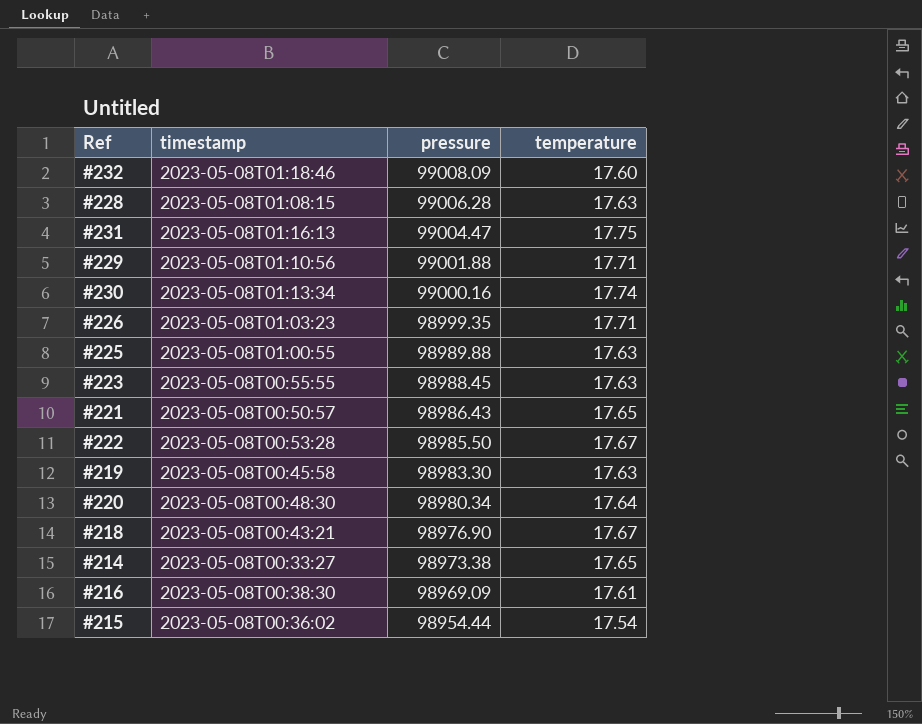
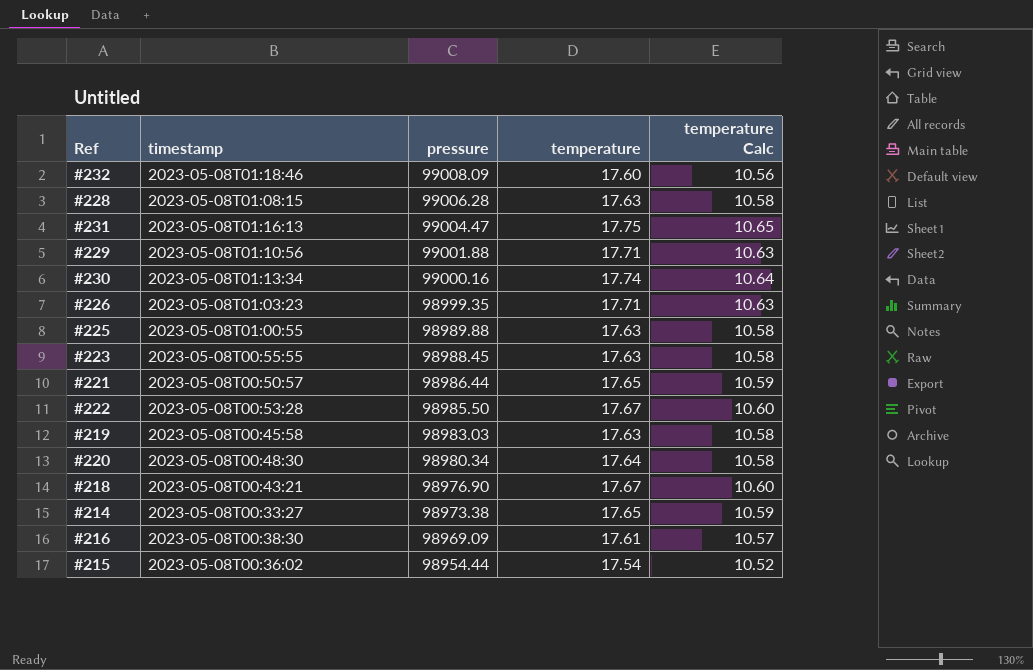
column temperature Calc | formula: none -> [temperature] * 0.6
#221 | pressure: 98986.43 -> 98986.44
#219 | pressure: 98983.30 -> 98983.03

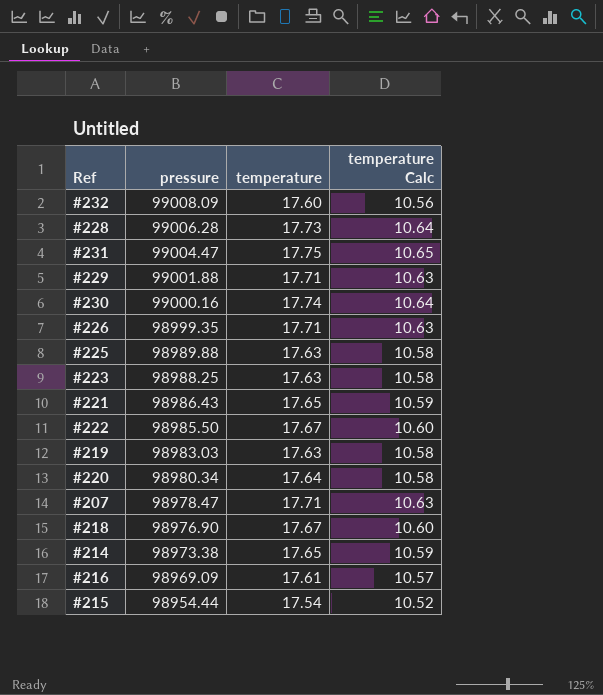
column timestamp | position: 2 -> none
#228 | temperature: 17.63 -> 17.73
#228 | temperature Calc: 10.58 -> 10.64
#223 | pressure: 98988.45 -> 98988.25
#221 | pressure: 98986.44 -> 98986.43
row #207: none -> 98978.47 | 17.71 | 10.63

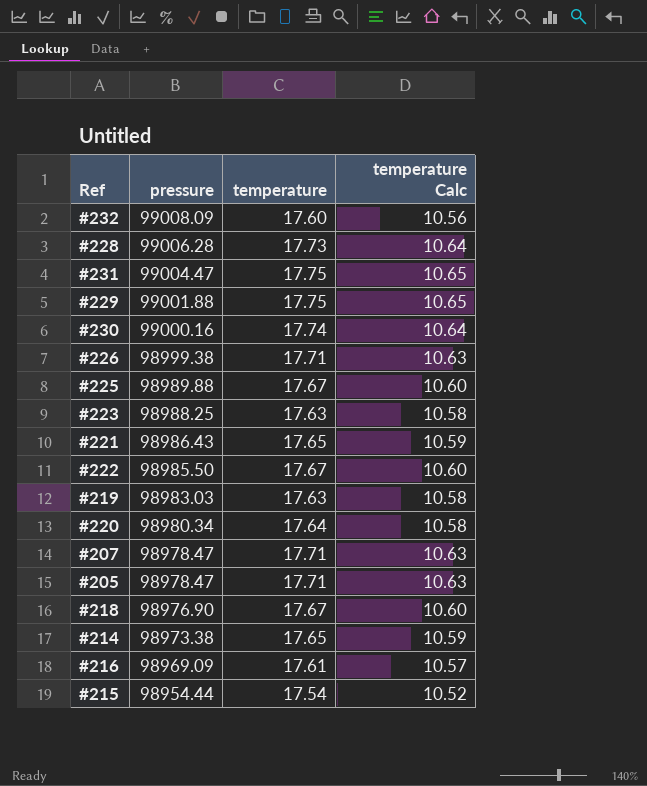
#229 | temperature: 17.71 -> 17.75
#229 | temperature Calc: 10.63 -> 10.65
#226 | pressure: 98999.35 -> 98999.38
#225 | temperature: 17.63 -> 17.67
#225 | temperature Calc: 10.58 -> 10.60
row #205: none -> 98978.47 | 17.71 | 10.63

